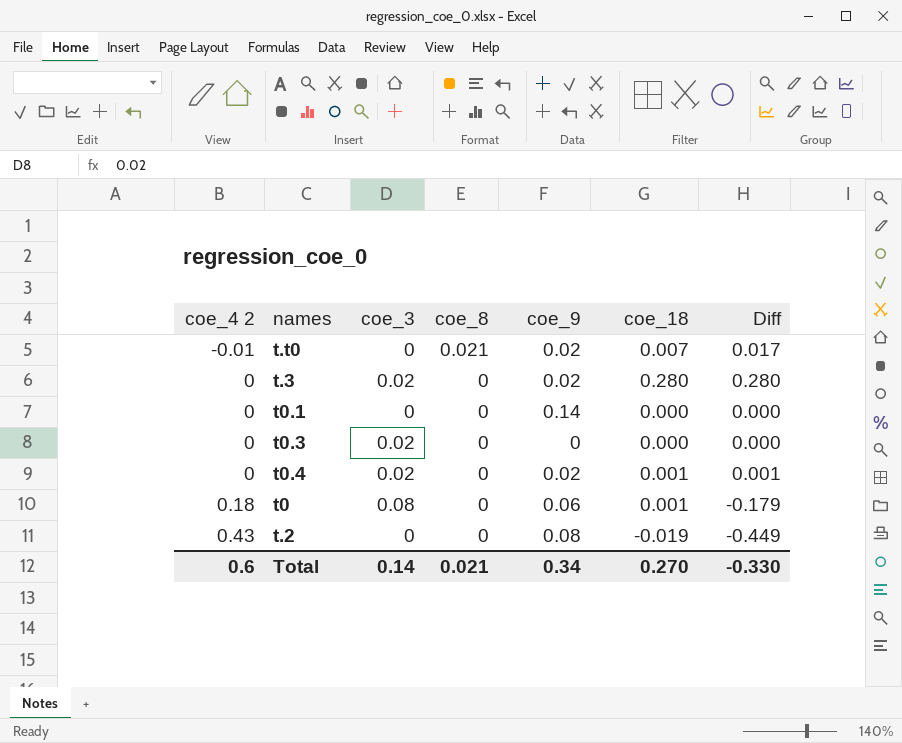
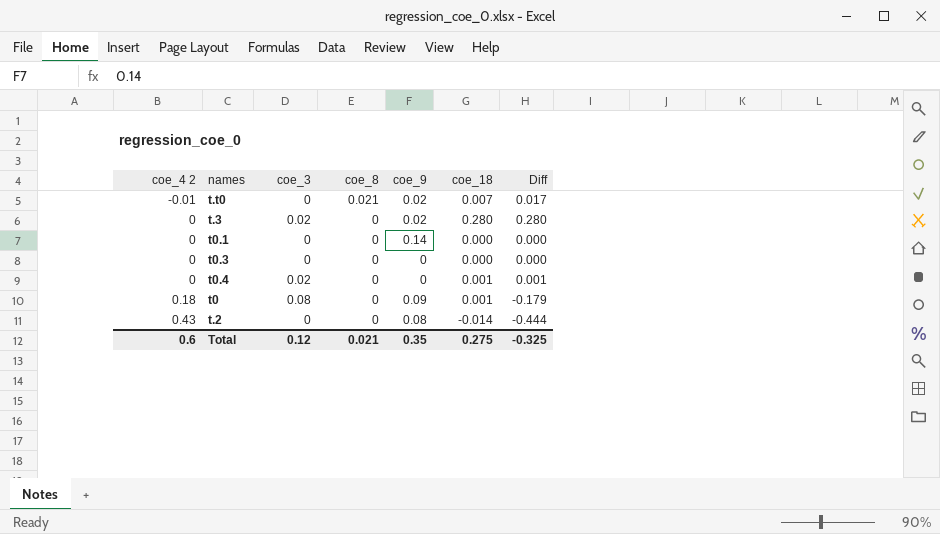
t0.3 | coe_3: 0.02 -> 0
t0.4 | coe_9: 0.02 -> 0
t0 | coe_9: 0.06 -> 0.09
t.2 | coe_18: -0.019 -> -0.014
t.2 | Diff: -0.449 -> -0.444
Total | coe_3: 0.14 -> 0.12
Total | coe_9: 0.34 -> 0.35
Total | coe_18: 0.270 -> 0.275
Total | Diff: -0.330 -> -0.325

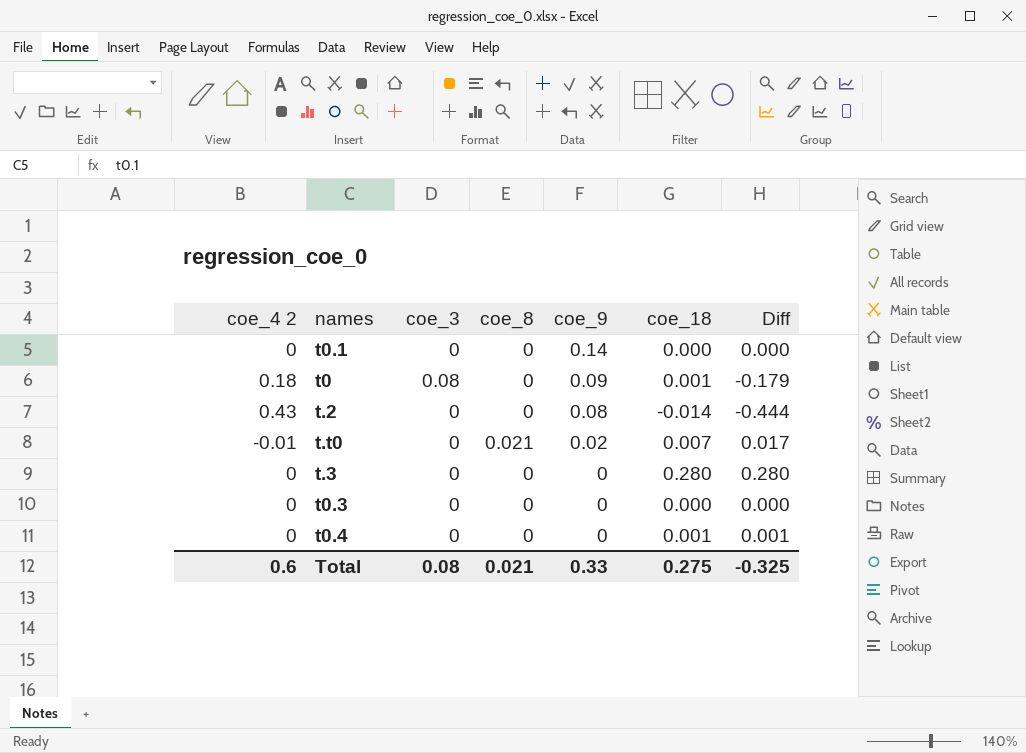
row order: coe_4 2 ascending -> coe_9 descending
t.3 | coe_3: 0.02 -> 0
t.3 | coe_9: 0.02 -> 0
t0.4 | coe_3: 0.02 -> 0
Total | coe_3: 0.12 -> 0.08
Total | coe_9: 0.35 -> 0.33

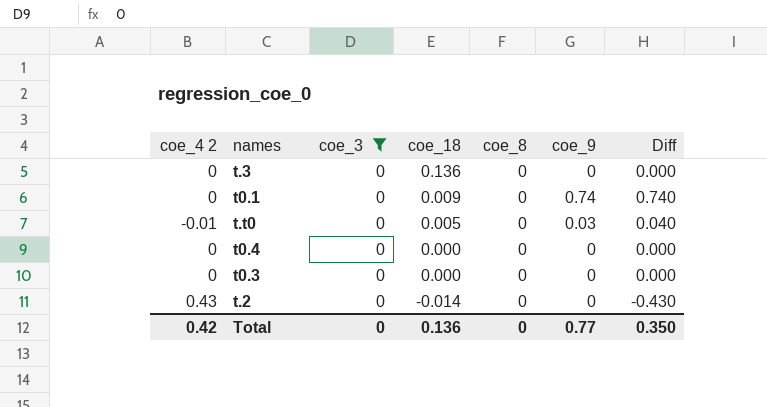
filter: none -> coe_3 = 0
row order: coe_9 descending -> coe_18 descending
column coe_18 | position: 6 -> 4
column Diff | formula: [coe_18] - [coe_4 2] -> [coe_9] - [coe_4 2]
t.3 | coe_18: 0.280 -> 0.136
t0.1 | coe_18: 0.000 -> 0.009
t0.1 | coe_9: 0.14 -> 0.74
t.t0 | coe_18: 0.007 -> 0.005
t.t0 | coe_8: 0.021 -> 0
t.t0 | coe_9: 0.02 -> 0.03
t0.4 | coe_18: 0.001 -> 0.000
t.2 | coe_9: 0.08 -> 0
Total | coe_4 2: 0.6 -> 0.42
Total | coe_3: 0.08 -> 0
Total | coe_18: 0.275 -> 0.136
Total | coe_8: 0.021 -> 0
Total | coe_9: 0.33 -> 0.77
Total | Diff: -0.325 -> 0.350

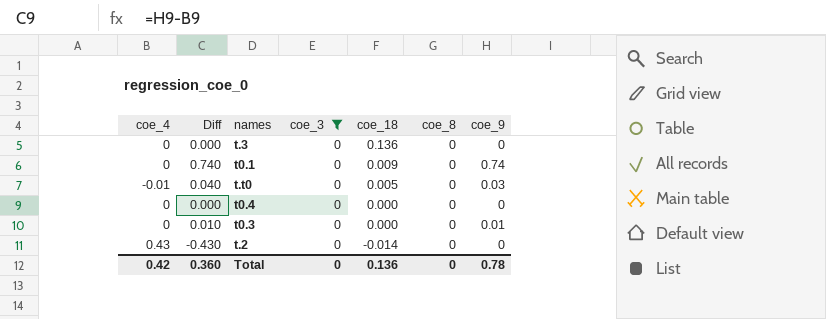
column name: coe_4 2 -> coe_4
column Diff | position: 7 -> 2
t0.3 | Diff: 0.000 -> 0.010
t0.3 | coe_9: 0 -> 0.01
Total | Diff: 0.350 -> 0.360
Total | coe_9: 0.77 -> 0.78

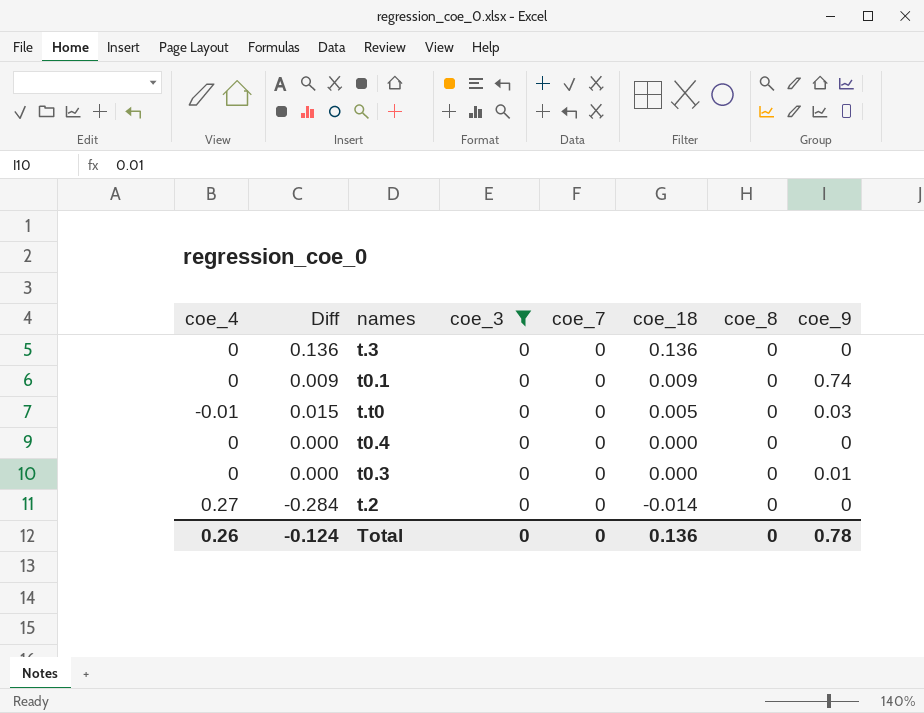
column Diff | formula: [coe_9] - [coe_4] -> [coe_18] - [coe_4]
column coe_7 | position: none -> 5
t.2 | coe_4: 0.43 -> 0.27
Total | coe_4: 0.42 -> 0.26
Total | Diff: 0.360 -> -0.124

